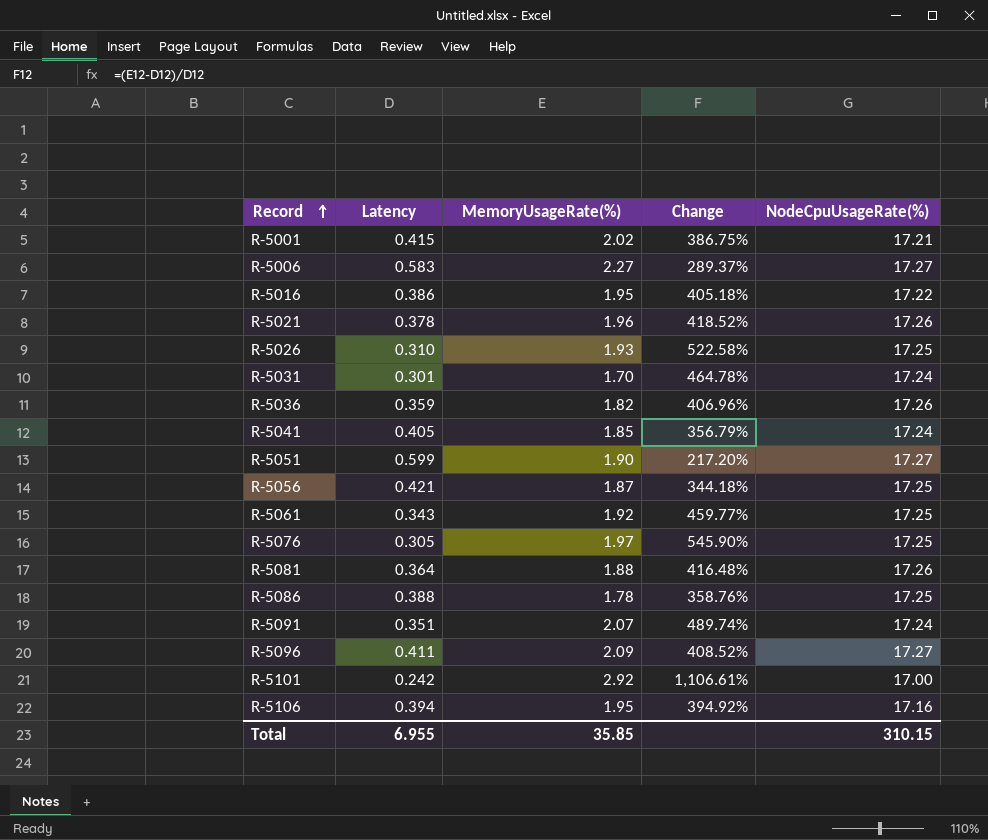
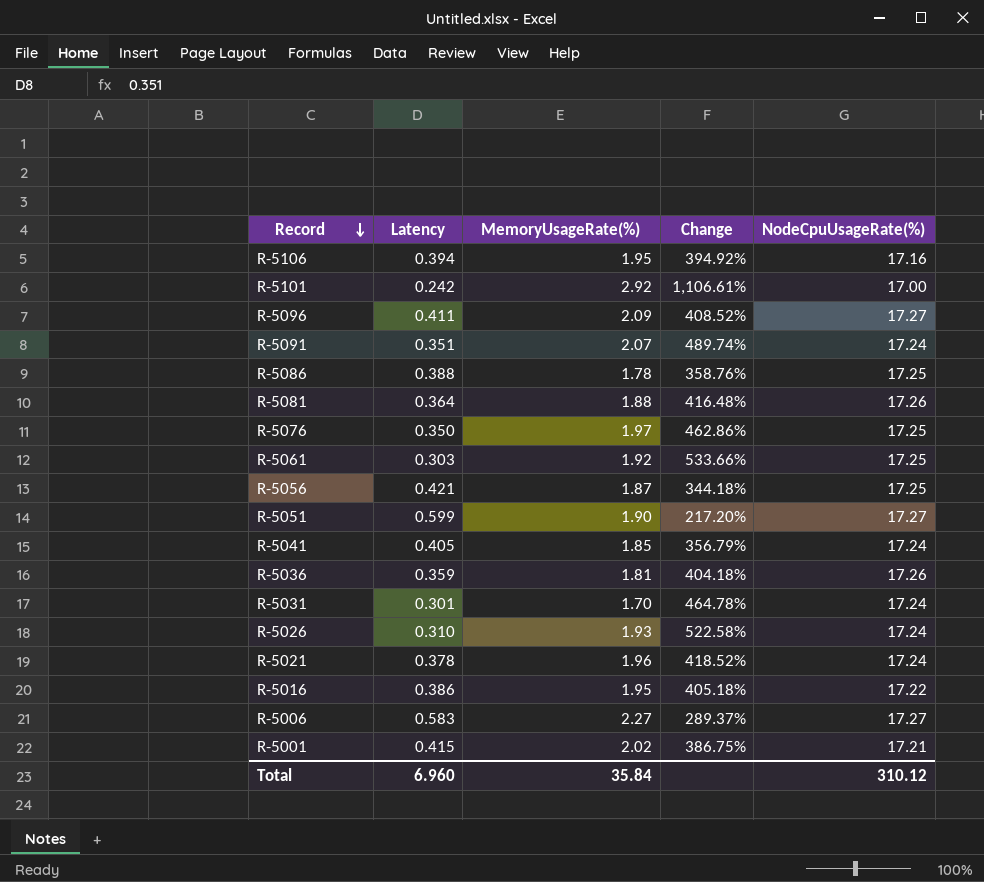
row order: Record ascending -> Record descending
R-5076 | Latency: 0.305 -> 0.350
R-5076 | Change: 545.90% -> 462.86%
R-5061 | Latency: 0.343 -> 0.303
R-5061 | Change: 459.77% -> 533.66%
R-5036 | MemoryUsageRate(%): 1.82 -> 1.81
R-5036 | Change: 406.96% -> 404.18%
R-5026 | NodeCpuUsageRate(%): 17.25 -> 17.24
R-5021 | NodeCpuUsageRate(%): 17.26 -> 17.24
Total | Latency: 6.955 -> 6.960
Total | MemoryUsageRate(%): 35.85 -> 35.84
Total | NodeCpuUsageRate(%): 310.15 -> 310.12

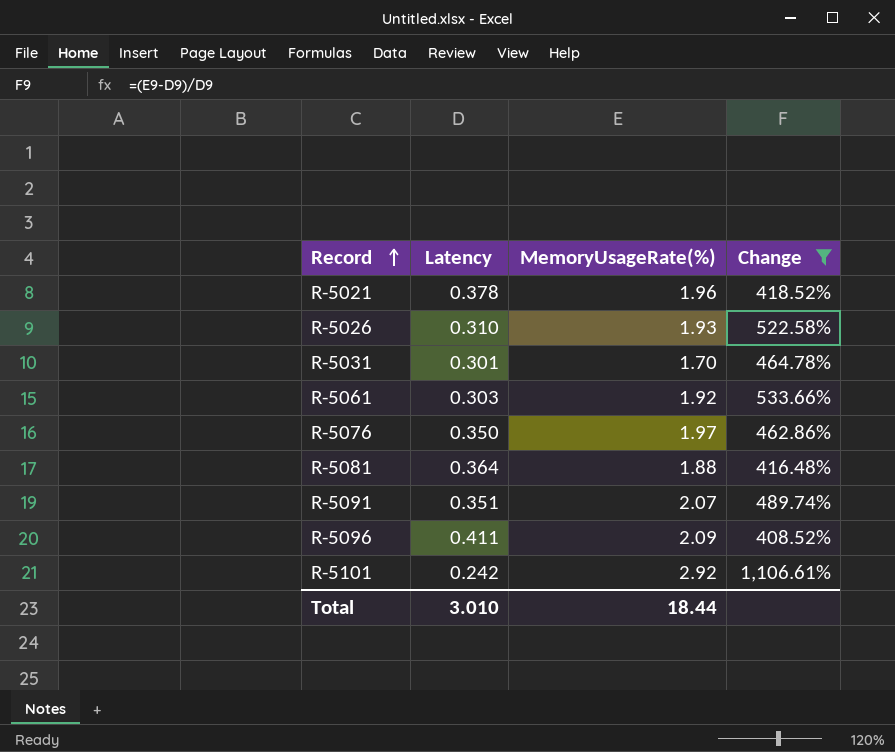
filter: none -> Change >= 408.52%
row order: Record descending -> Record ascending
column NodeCpuUsageRate(%) | position: 5 -> none
Total | Latency: 6.960 -> 3.010
Total | MemoryUsageRate(%): 35.84 -> 18.44

